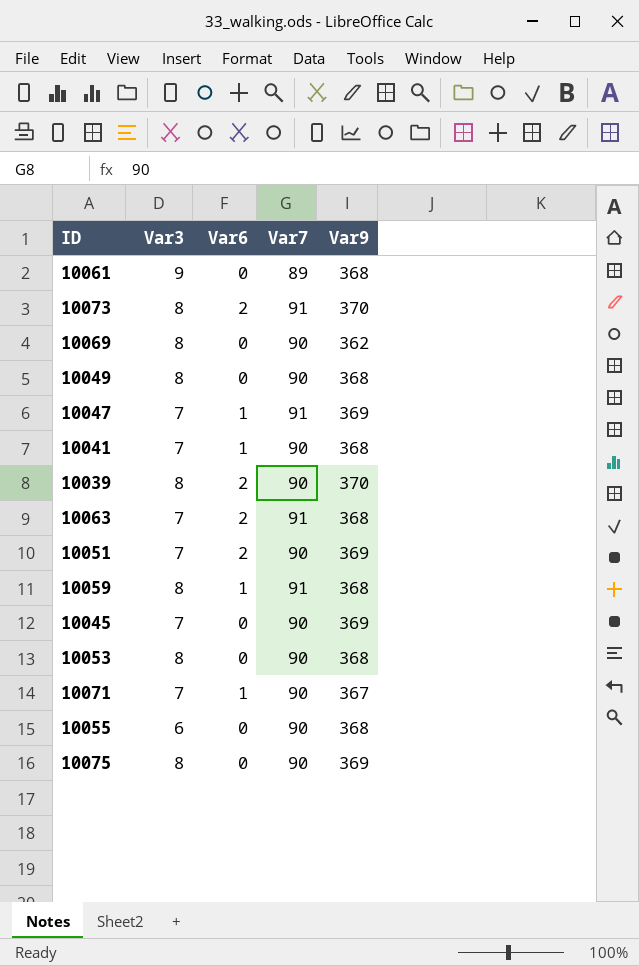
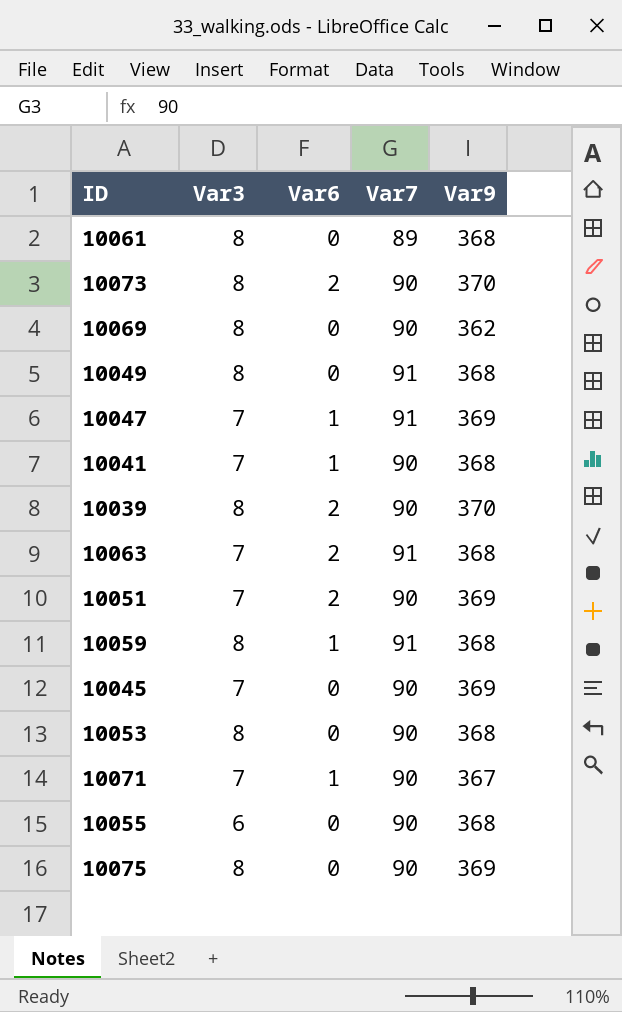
10061 | Var3: 9 -> 8
10073 | Var7: 91 -> 90
10049 | Var7: 90 -> 91

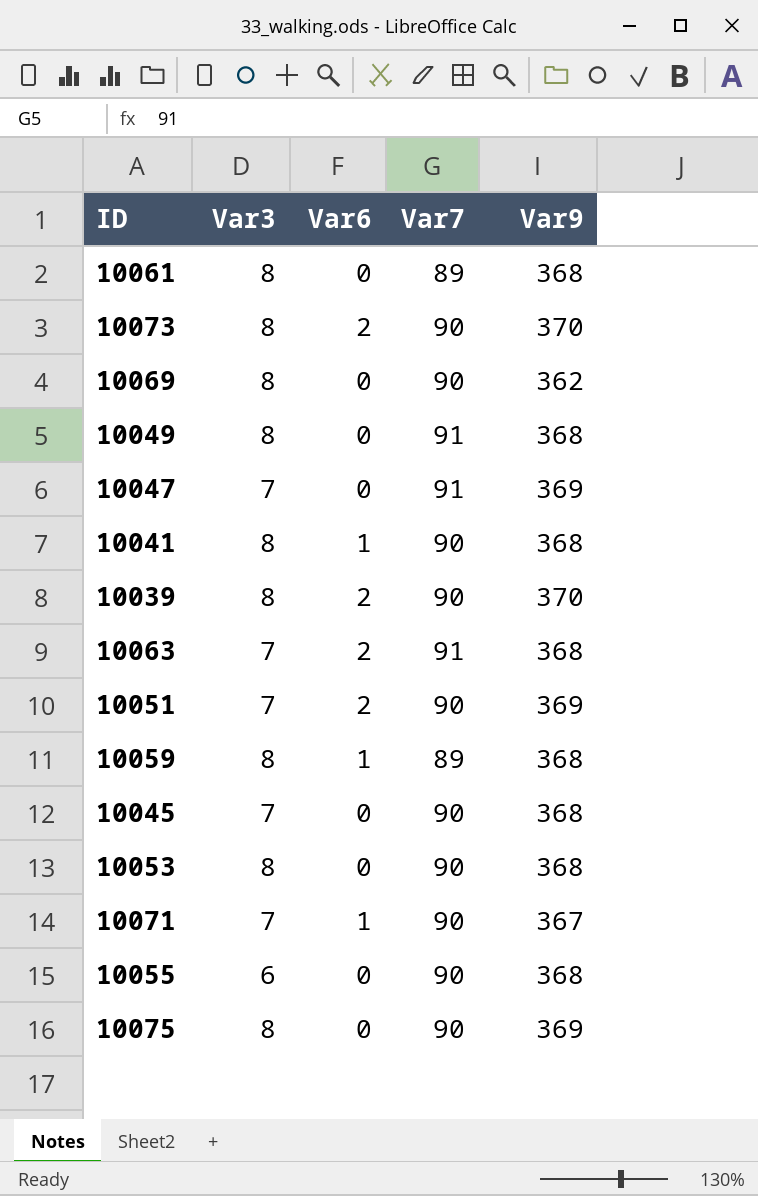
10047 | Var6: 1 -> 0
10041 | Var3: 7 -> 8
10059 | Var7: 91 -> 89
10045 | Var9: 369 -> 368

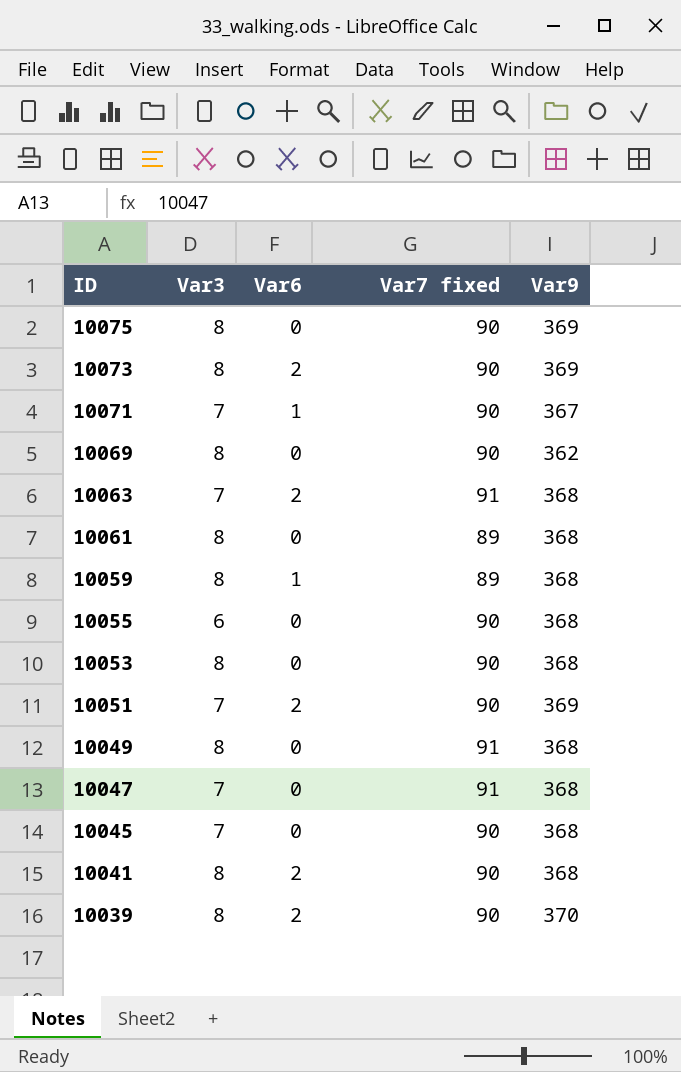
row order: none -> ID descending
column name: Var7 -> Var7 fixed
10073 | Var9: 370 -> 369
10047 | Var9: 369 -> 368
10041 | Var6: 1 -> 2

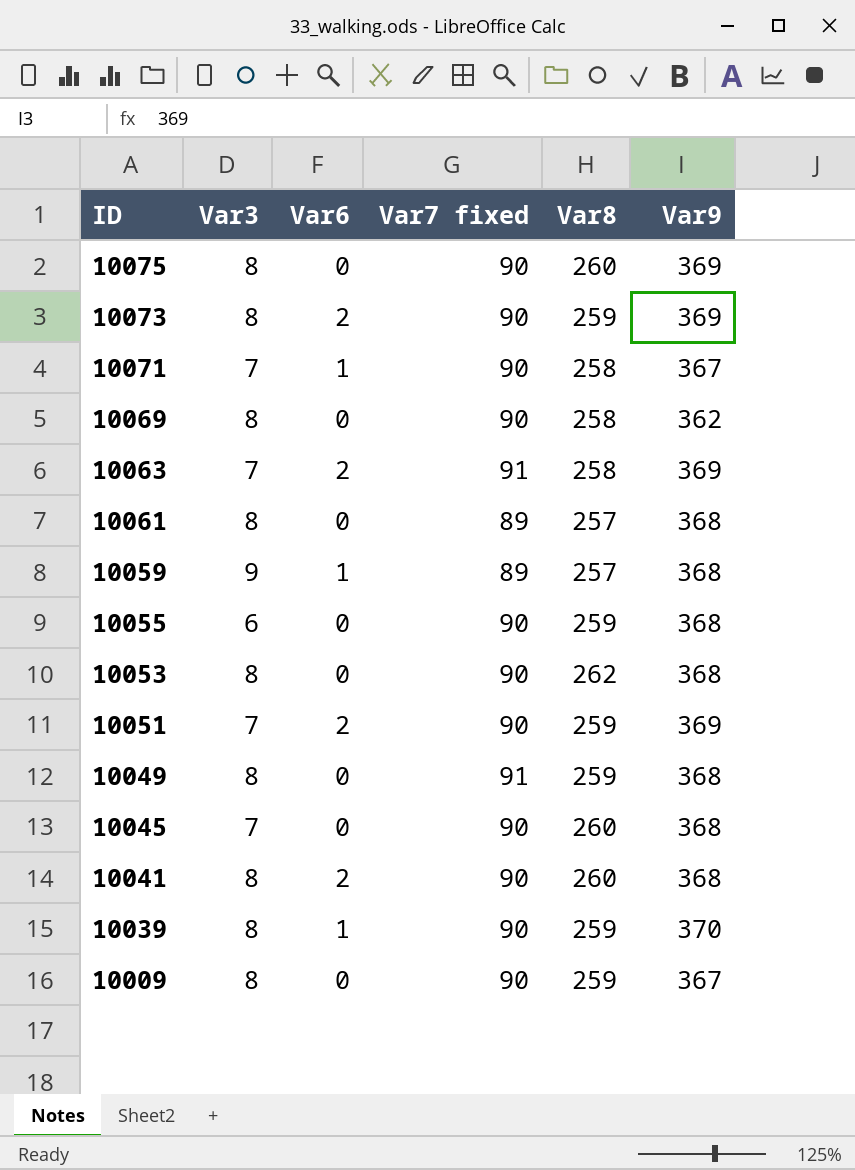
column Var8 | position: none -> 5
row 10047: 7 | 0 | 91 | 368 -> none
10063 | Var9: 368 -> 369
10059 | Var3: 8 -> 9
10039 | Var6: 2 -> 1
row 10009: none -> 8 | 0 | 90 | 259 | 367

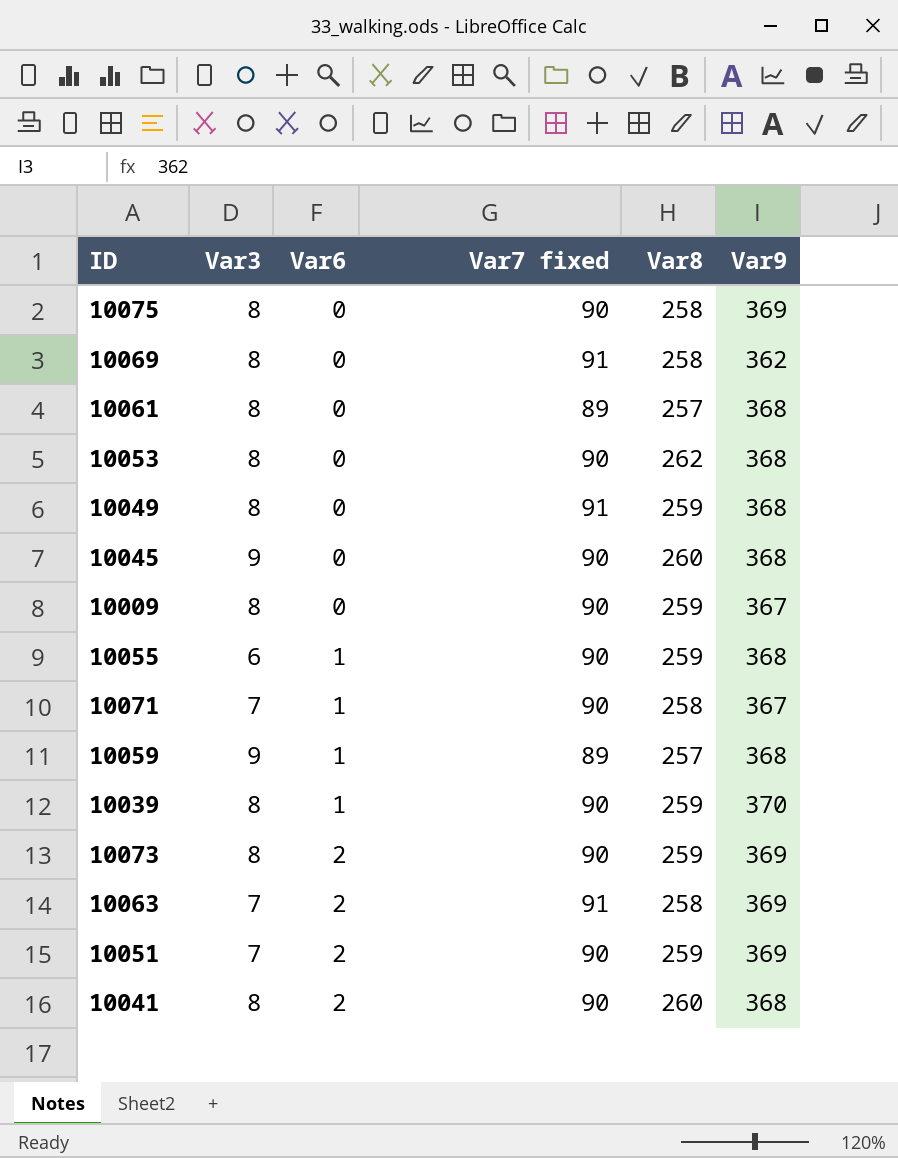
row order: ID descending -> Var6 ascending
10075 | Var8: 260 -> 258
10069 | Var7 fixed: 90 -> 91
10045 | Var3: 7 -> 9
10055 | Var6: 0 -> 1

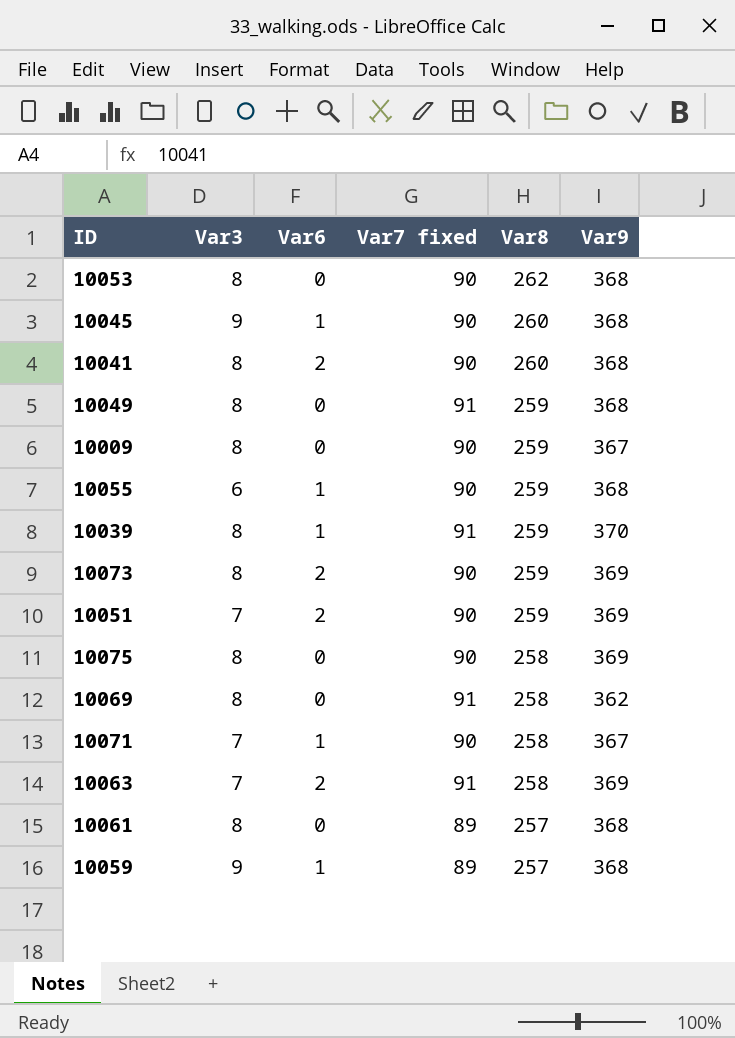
row order: Var6 ascending -> Var8 descending
10045 | Var6: 0 -> 1
10039 | Var7 fixed: 90 -> 91

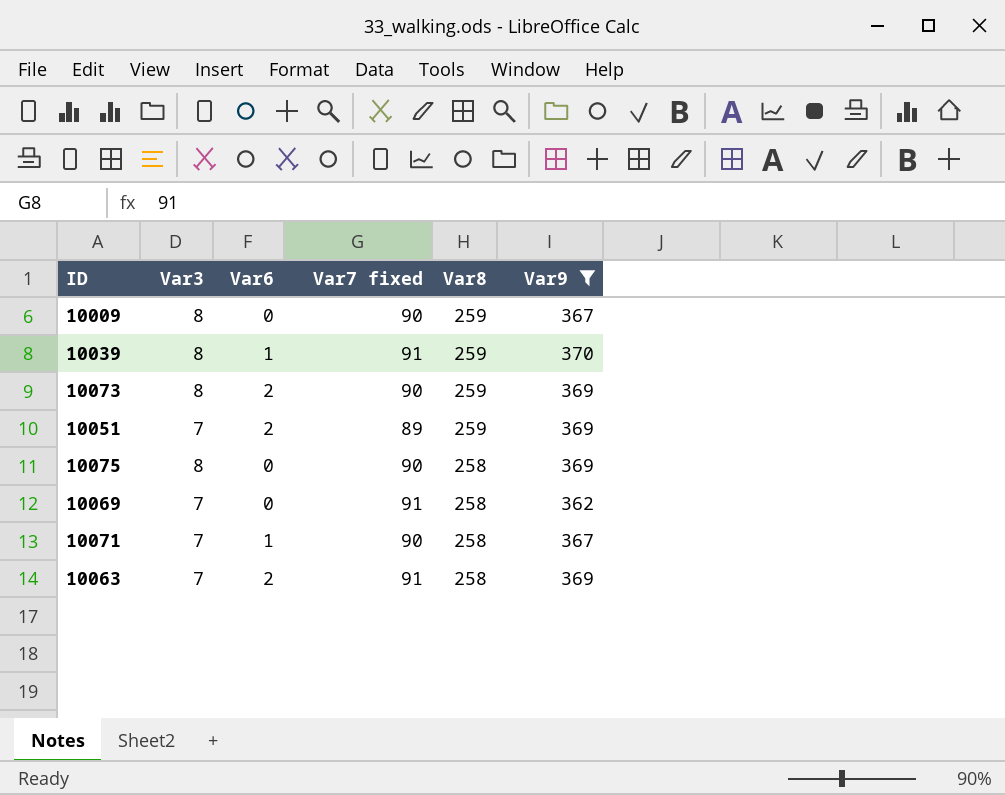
filter: none -> Var9 != 368
10051 | Var7 fixed: 90 -> 89
10069 | Var3: 8 -> 7

